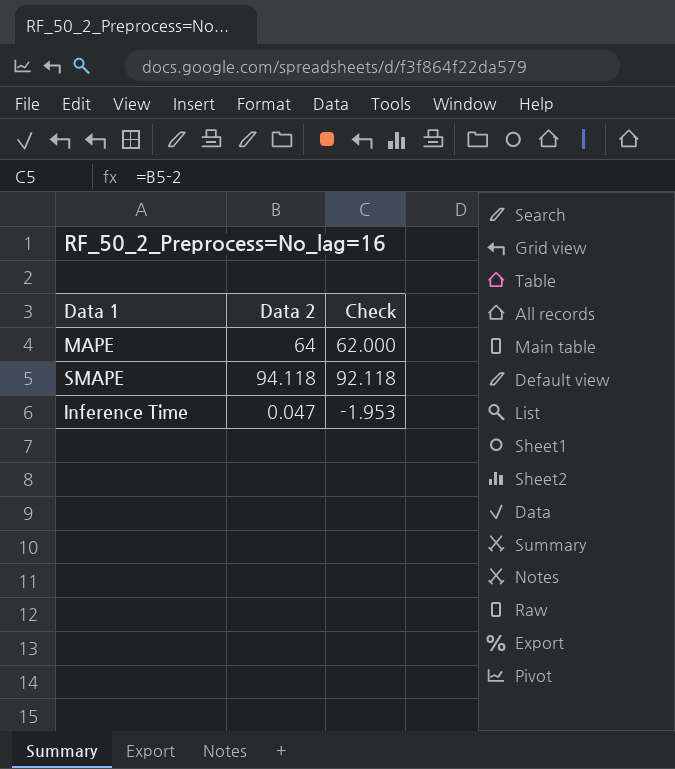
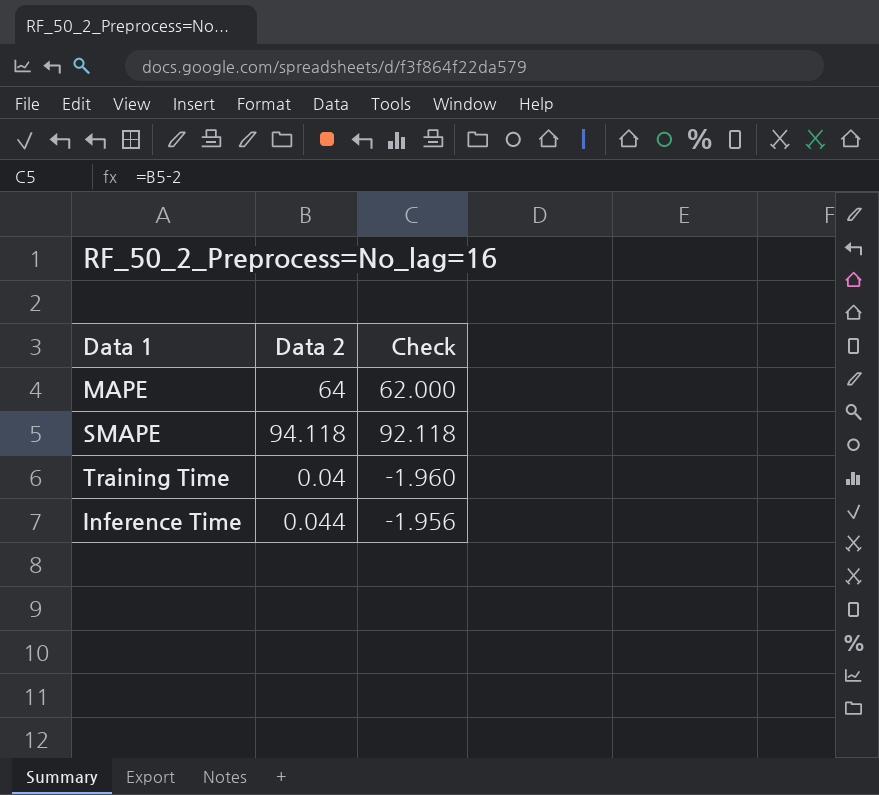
row Training Time: none -> 0.04 | -1.960
Inference Time | Data 2: 0.047 -> 0.044
Inference Time | Check: -1.953 -> -1.956

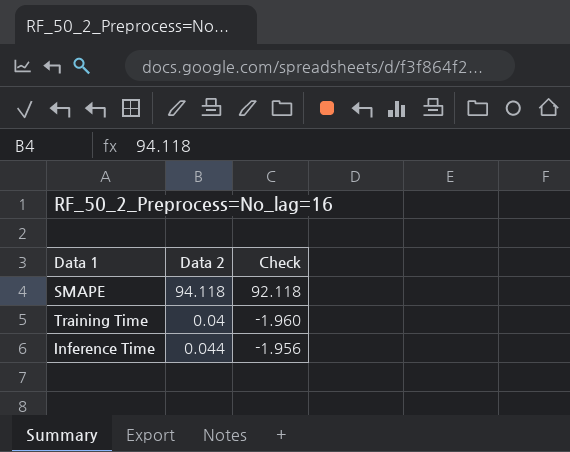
row MAPE: 64 | 62.000 -> none

